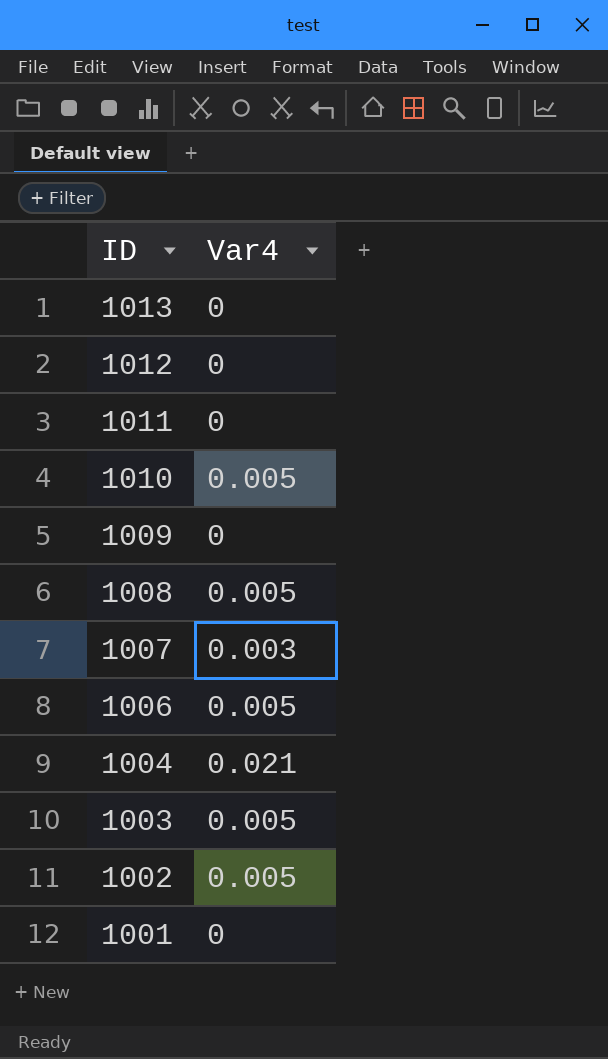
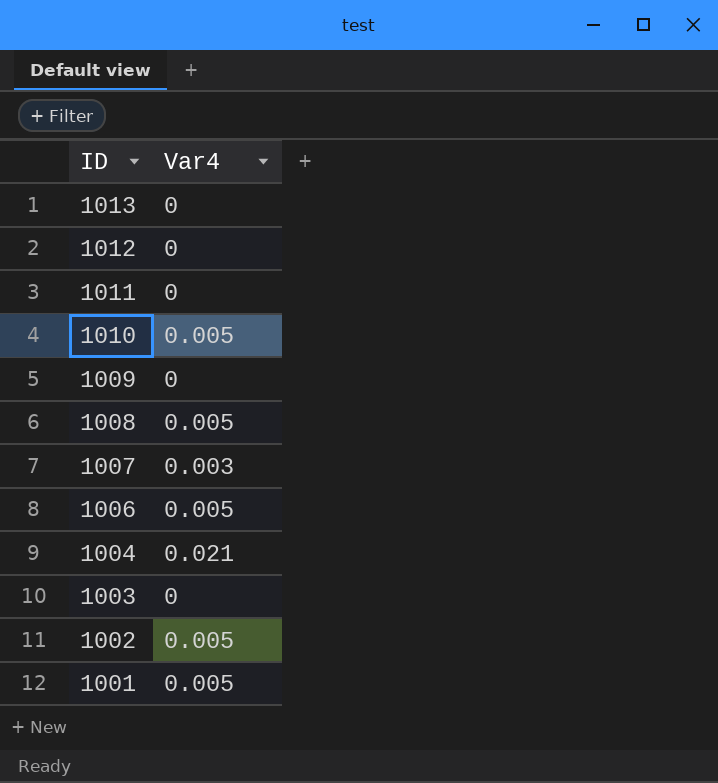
1003 | Var4: 0.005 -> 0
1001 | Var4: 0 -> 0.005

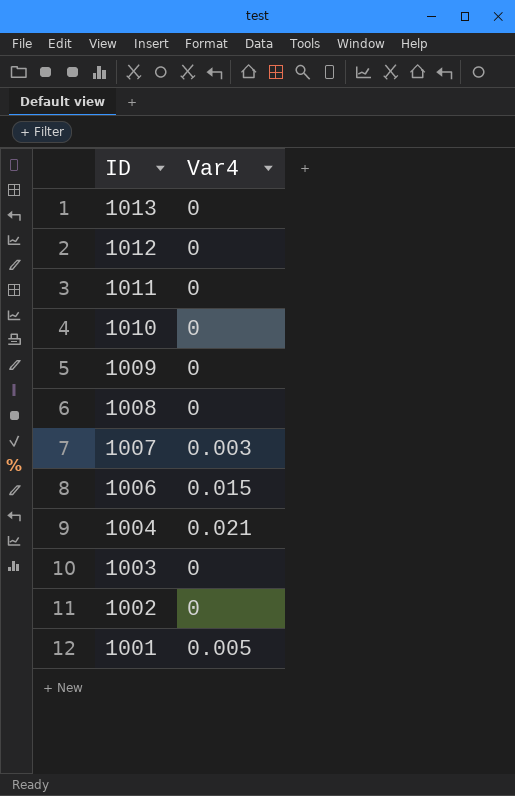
1010 | Var4: 0.005 -> 0
1008 | Var4: 0.005 -> 0
1006 | Var4: 0.005 -> 0.015
1002 | Var4: 0.005 -> 0

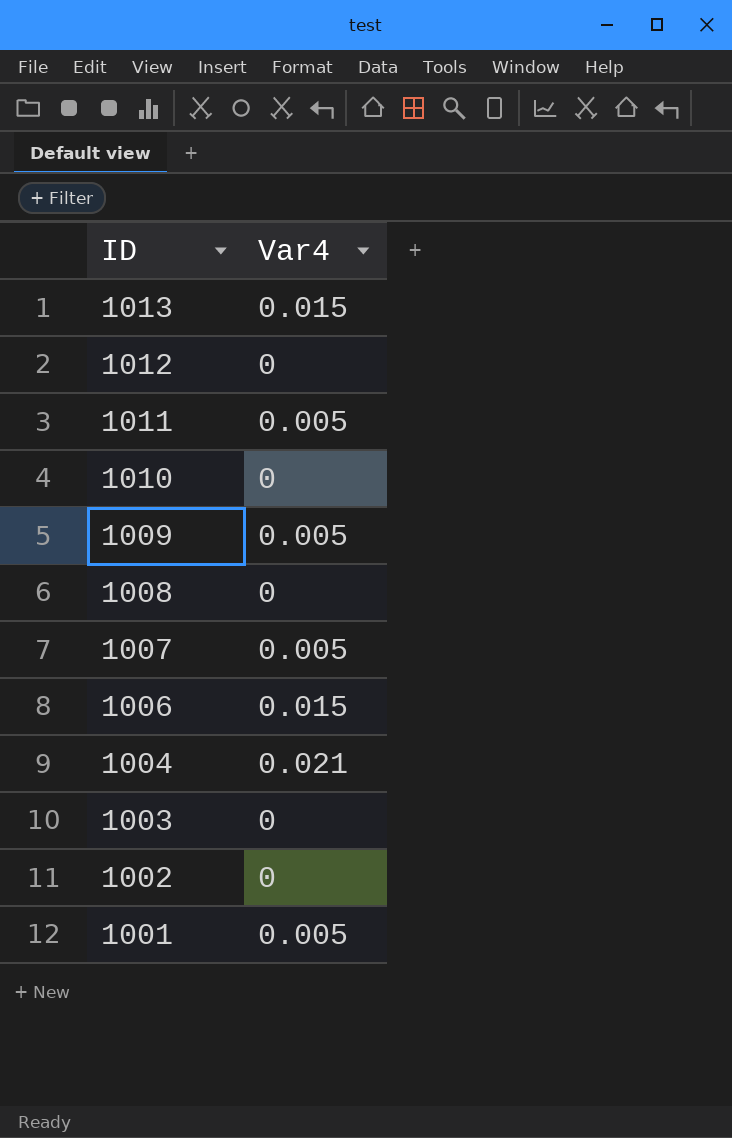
1013 | Var4: 0 -> 0.015
1011 | Var4: 0 -> 0.005
1009 | Var4: 0 -> 0.005
1007 | Var4: 0.003 -> 0.005

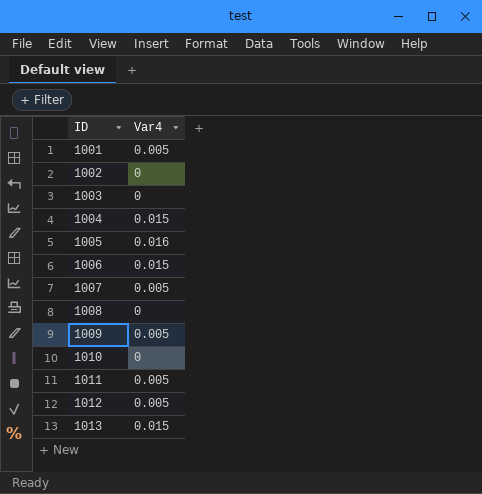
row order: ID descending -> ID ascending
1004 | Var4: 0.021 -> 0.015
row 1005: none -> 0.016
1012 | Var4: 0 -> 0.005

